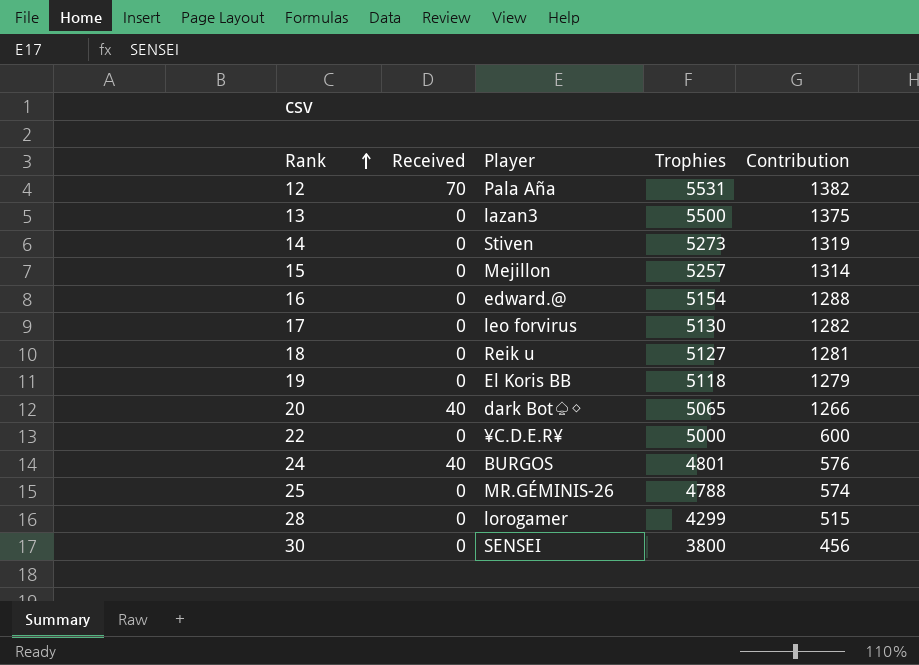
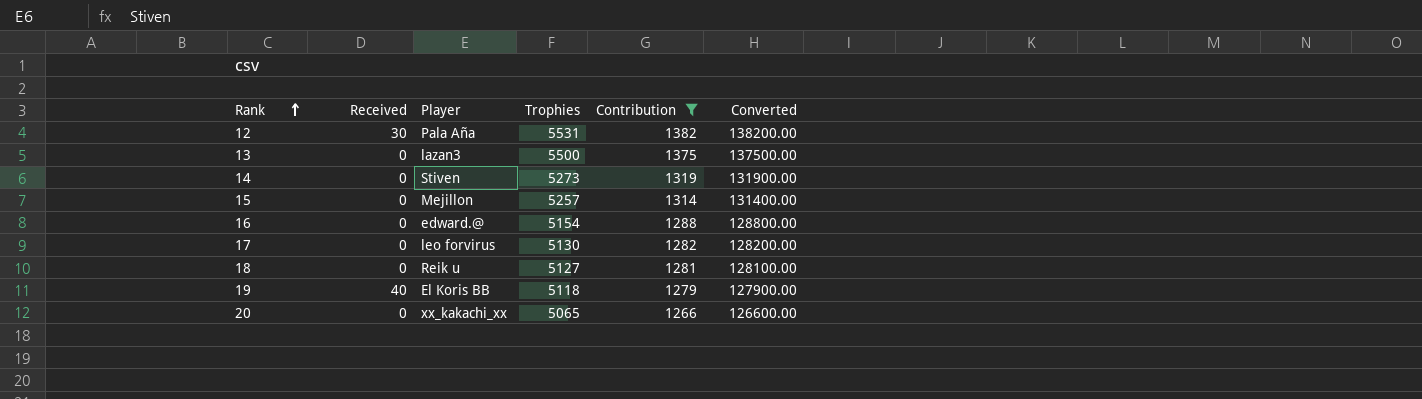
filter: none -> Contribution >= 1266
column Converted | formula: none -> [Contribution] * 100
12 | Received: 70 -> 30
19 | Received: 0 -> 40
20 | Received: 40 -> 0
20 | Player: dark Bot♤◇ -> xx_kakachi_xx

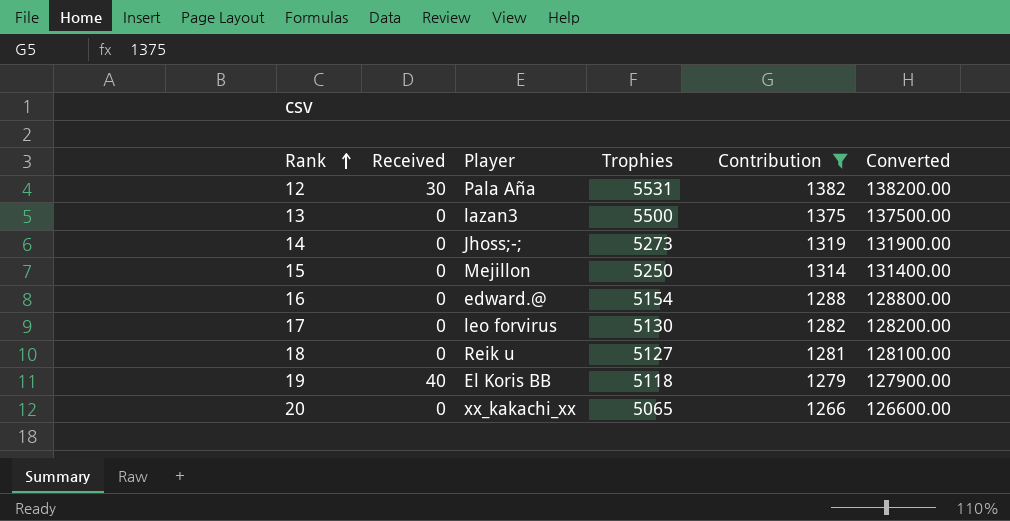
14 | Player: Stiven -> Jhoss;-;
15 | Trophies: 5257 -> 5250

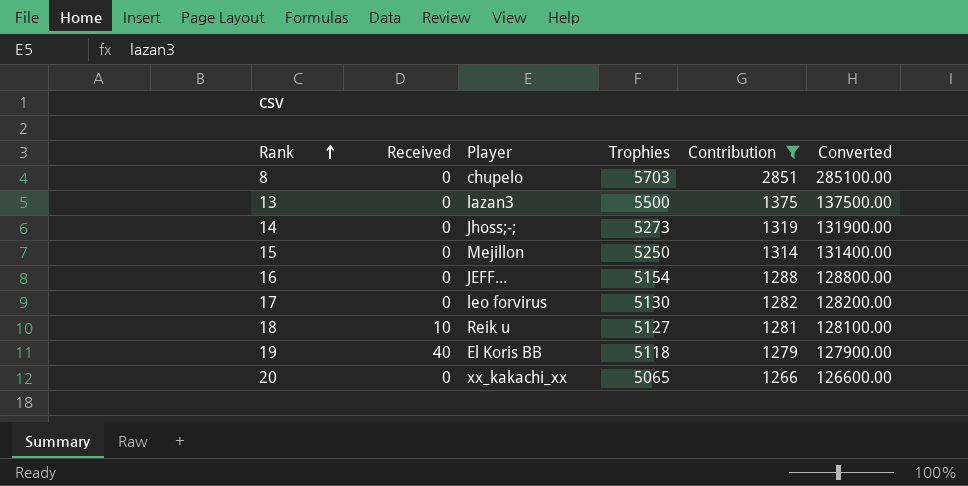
row 12: 30 | Pala Aña | 5531 | 1382 | 138200.00 -> none
row 8: none -> 0 | chupelo | 5703 | 2851 | 285100.00
16 | Player: edward.@ -> JEFF...
18 | Received: 0 -> 10

